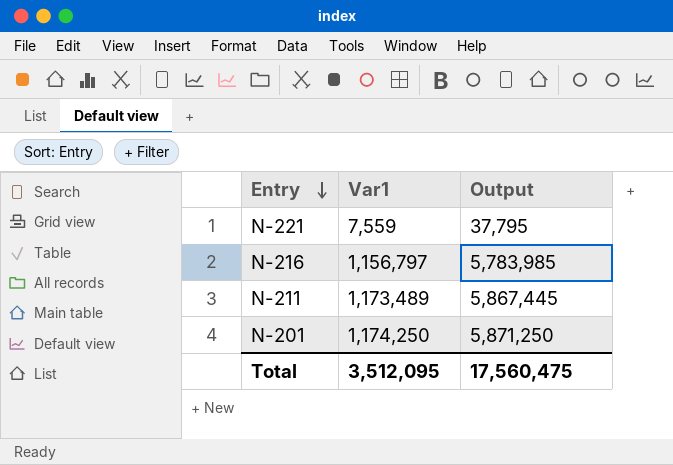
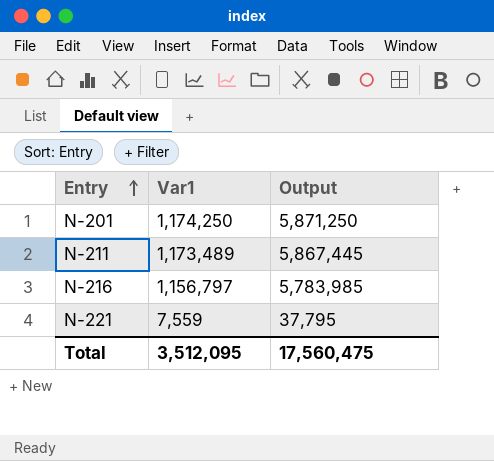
row order: Entry descending -> Entry ascending

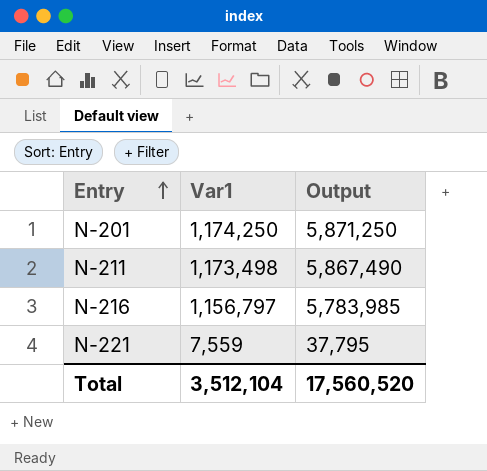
N-211 | Var1: 1,173,489 -> 1,173,498
N-211 | Output: 5,867,445 -> 5,867,490
Total | Var1: 3,512,095 -> 3,512,104
Total | Output: 17,560,475 -> 17,560,520

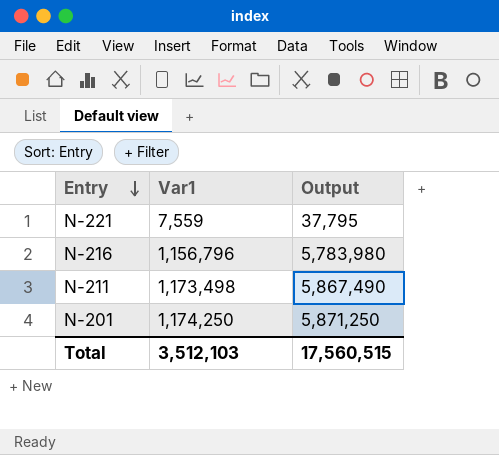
row order: Entry ascending -> Entry descending
N-216 | Var1: 1,156,797 -> 1,156,796
N-216 | Output: 5,783,985 -> 5,783,980
Total | Var1: 3,512,104 -> 3,512,103
Total | Output: 17,560,520 -> 17,560,515

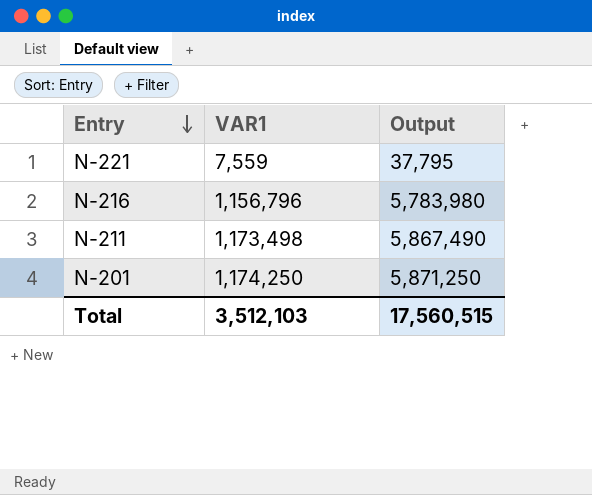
column name: Var1 -> VAR1

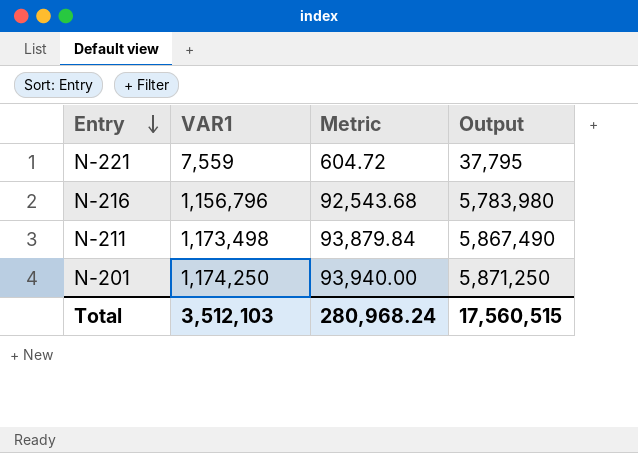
column Metric | formula: none -> [VAR1] * 0.08

